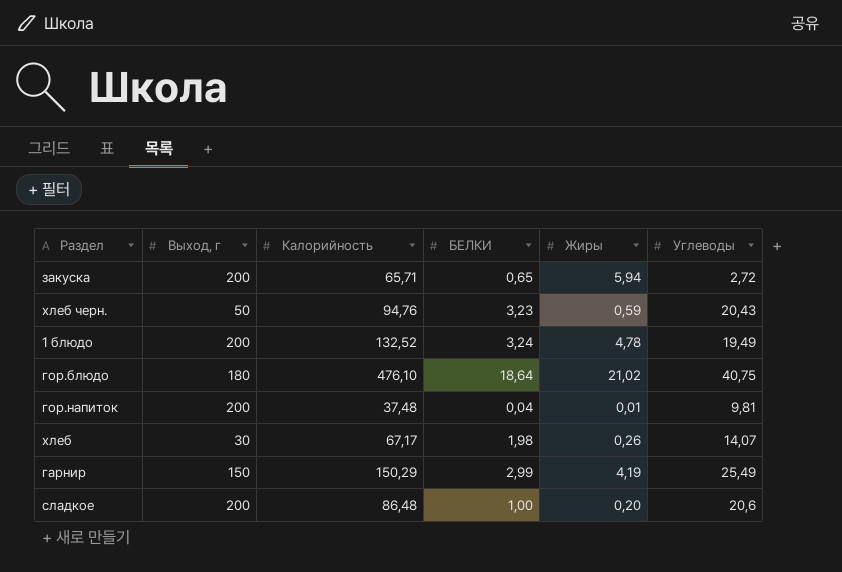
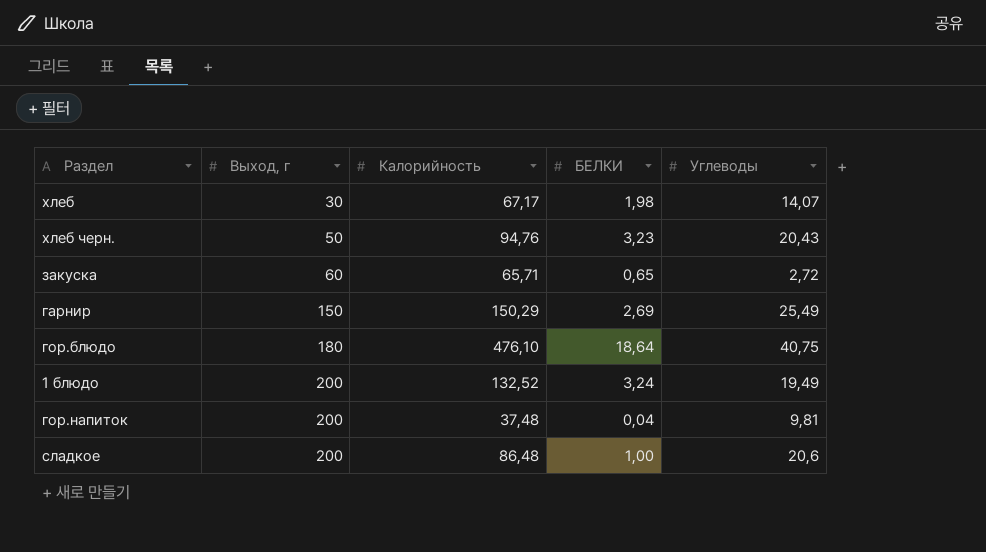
row order: none -> Выход, г ascending
column Жиры | position: 5 -> none
закуска | Выход, г: 200 -> 60
гарнир | БЕЛКИ: 2,99 -> 2,69

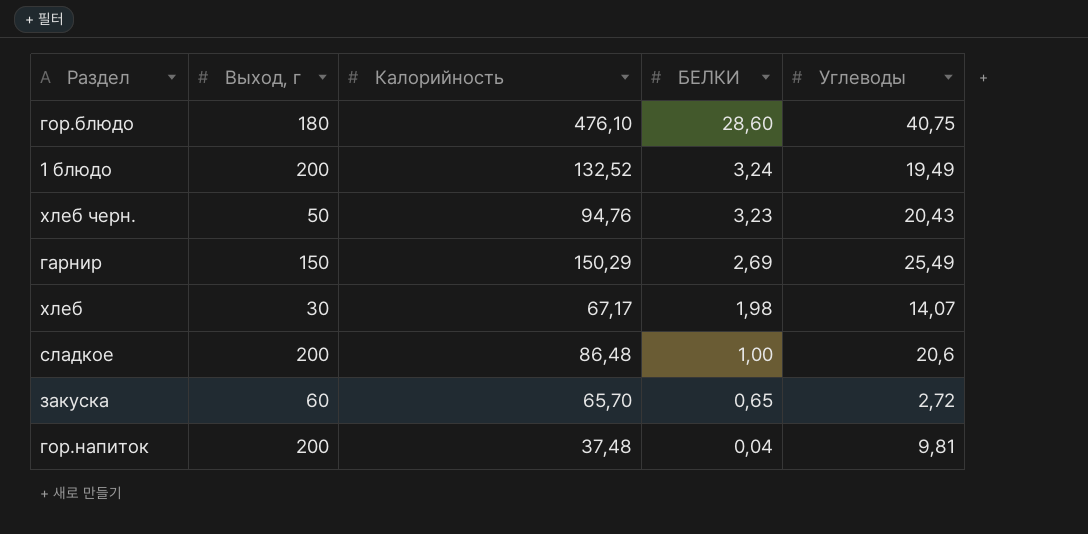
row order: Выход, г ascending -> БЕЛКИ descending
гор.блюдо | БЕЛКИ: 18,64 -> 28,60
закуска | Калорийность: 65,71 -> 65,70

